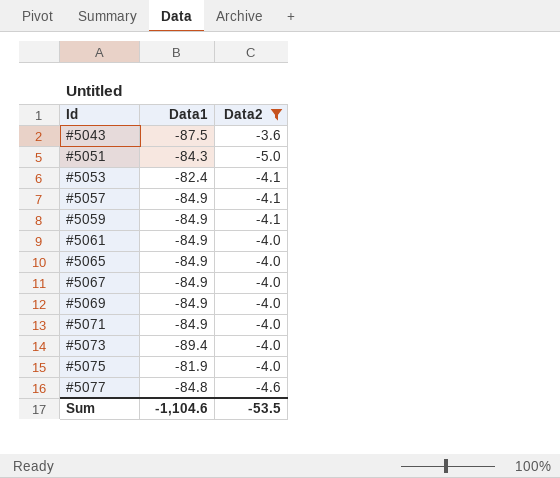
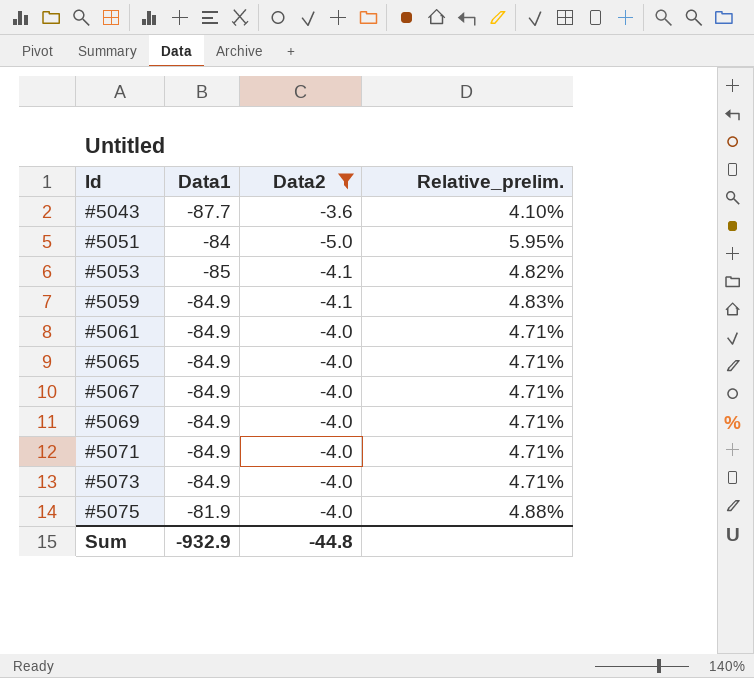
column Relative_prelim. | formula: none -> [Data2] / [Data1]
row #5057: -84.9 | -4.1 -> none
row #5077: -84.8 | -4.6 -> none
#5043 | Data1: -87.5 -> -87.7
#5051 | Data1: -84.3 -> -84
#5053 | Data1: -82.4 -> -85
#5073 | Data1: -89.4 -> -84.9
Sum | Data1: -1,104.6 -> -932.9
Sum | Data2: -53.5 -> -44.8

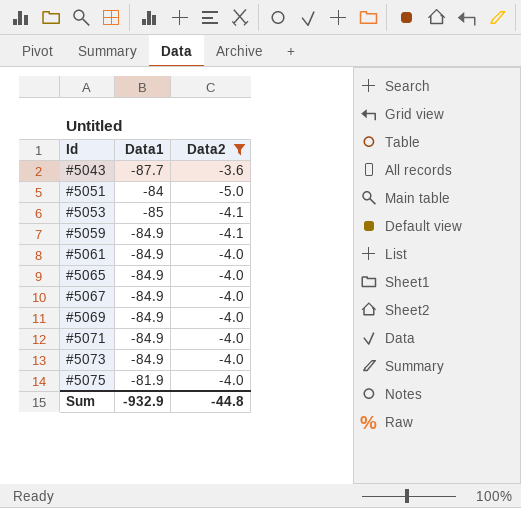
column Relative_prelim. | formula: [Data2] / [Data1] -> none

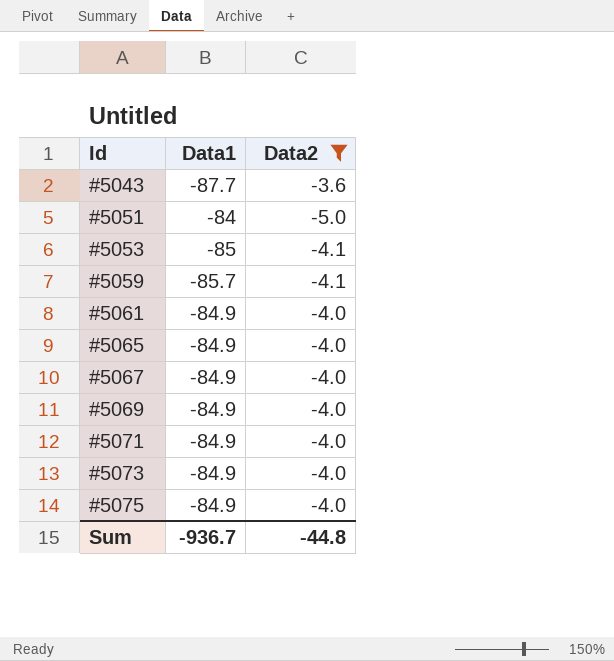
#5059 | Data1: -84.9 -> -85.7
#5075 | Data1: -81.9 -> -84.9
Sum | Data1: -932.9 -> -936.7

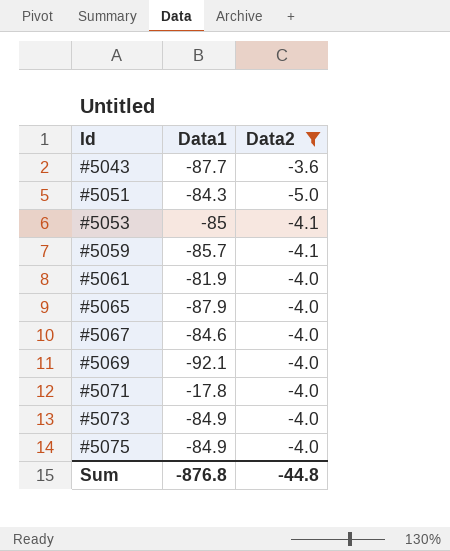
#5051 | Data1: -84 -> -84.3
#5061 | Data1: -84.9 -> -81.9
#5065 | Data1: -84.9 -> -87.9
#5067 | Data1: -84.9 -> -84.6
#5069 | Data1: -84.9 -> -92.1
#5071 | Data1: -84.9 -> -17.8
Sum | Data1: -936.7 -> -876.8

